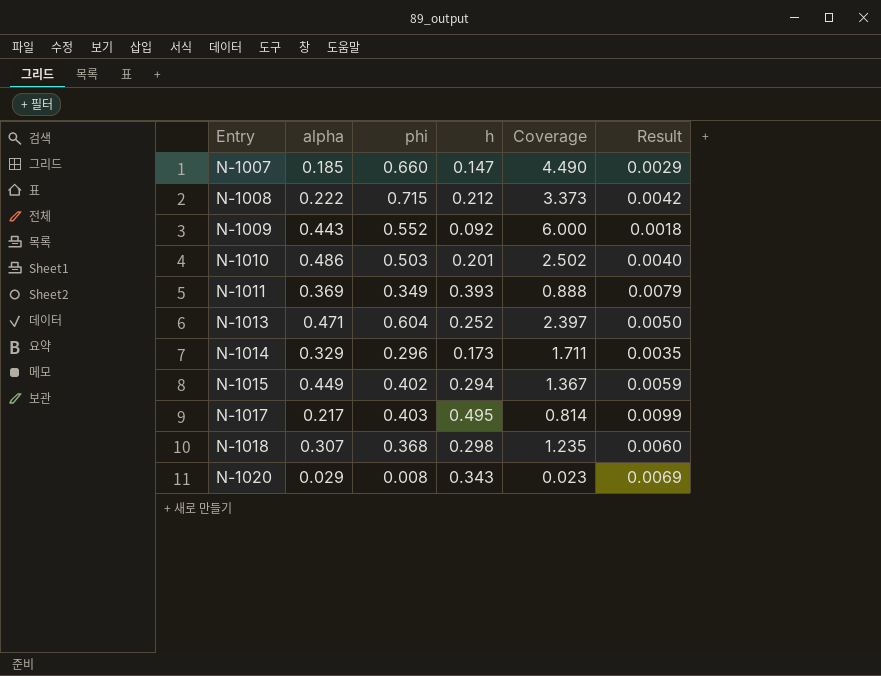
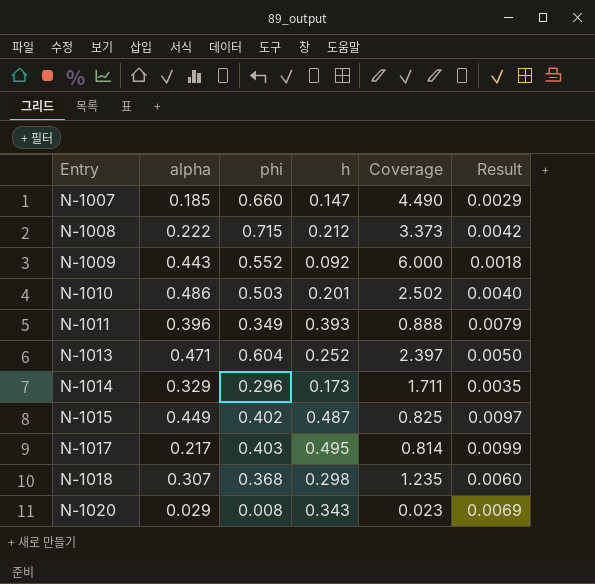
N-1011 | alpha: 0.369 -> 0.396
N-1015 | h: 0.294 -> 0.487
N-1015 | Coverage: 1.367 -> 0.825
N-1015 | Result: 0.0059 -> 0.0097

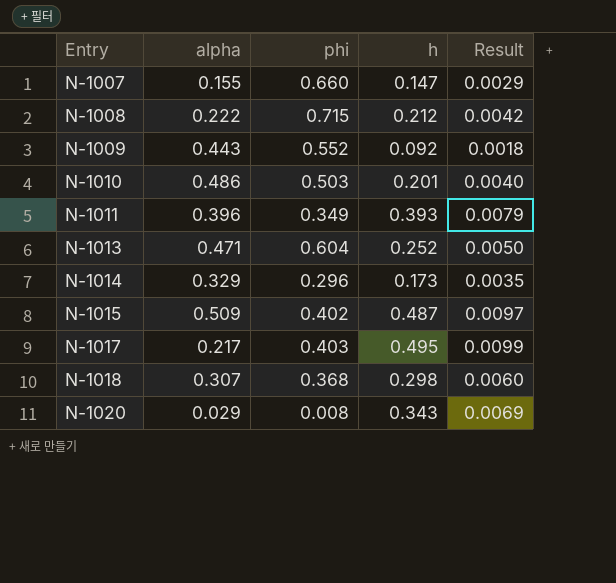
column Coverage | formula: [phi] / [h] -> none
N-1007 | alpha: 0.185 -> 0.155
N-1015 | alpha: 0.449 -> 0.509

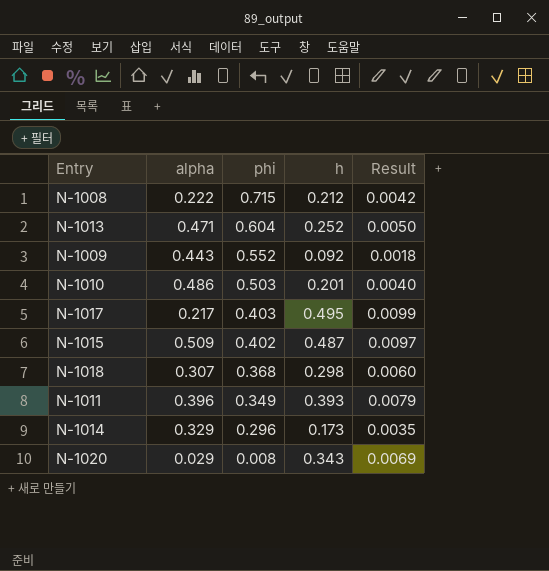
row order: Entry ascending -> phi descending
row N-1007: 0.155 | 0.660 | 0.147 | 0.0029 -> none

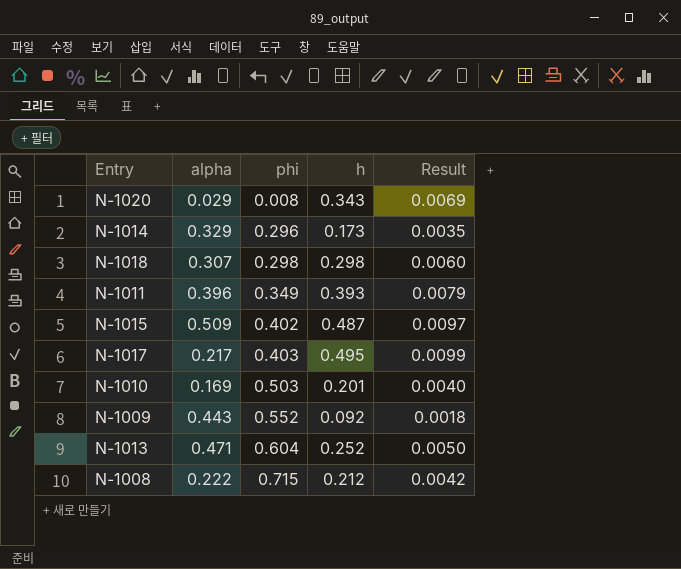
row order: phi descending -> phi ascending
N-1018 | phi: 0.368 -> 0.298
N-1010 | alpha: 0.486 -> 0.169

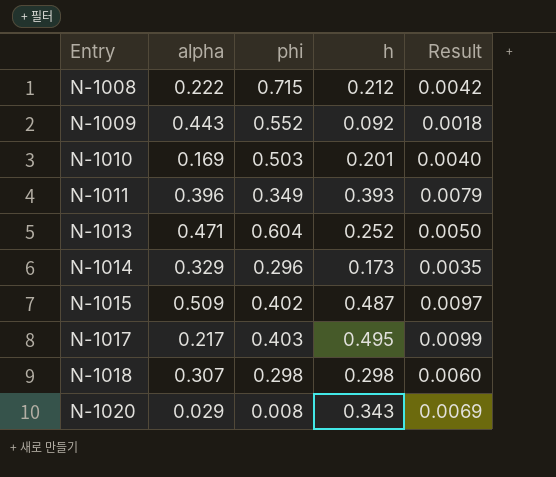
row order: phi ascending -> Entry ascending

